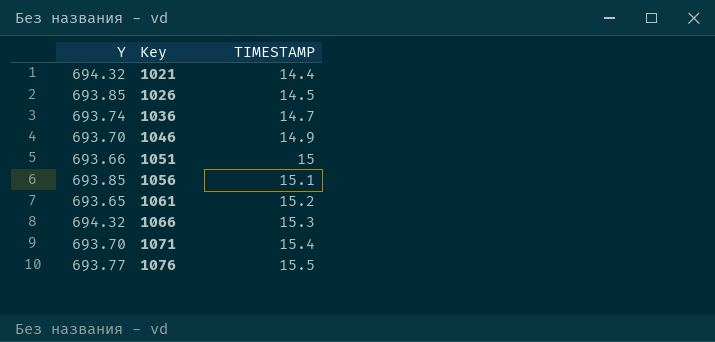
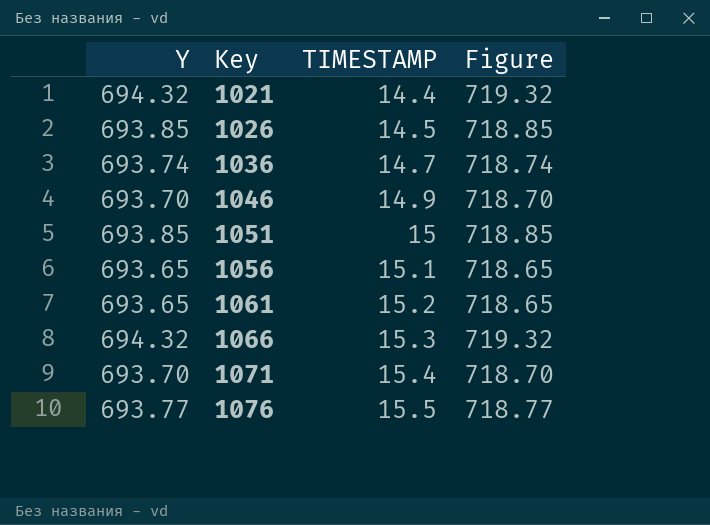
column Figure | formula: none -> [Y] + 25
1051 | Y: 693.66 -> 693.85
1056 | Y: 693.85 -> 693.65

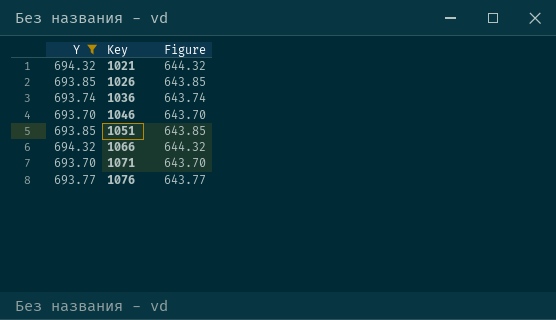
filter: none -> Y != 693.65
column TIMESTAMP | position: 3 -> none
column Figure | formula: [Y] + 25 -> [Y] - 50

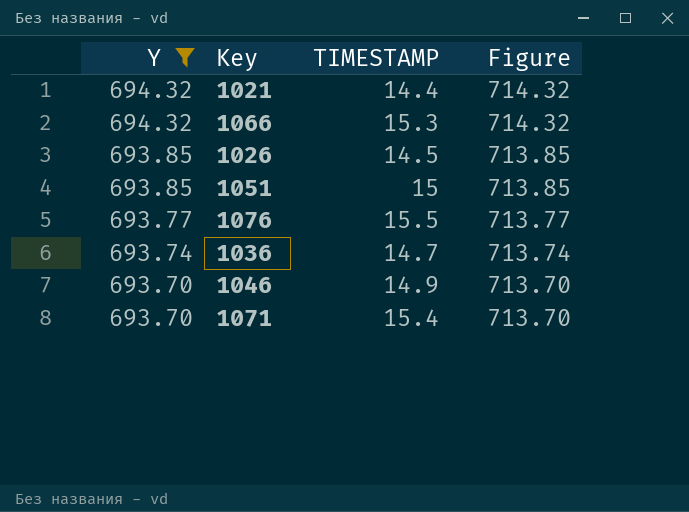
row order: Key ascending -> Y descending
column TIMESTAMP | position: none -> 3
column Figure | formula: [Y] - 50 -> [Y] + 20

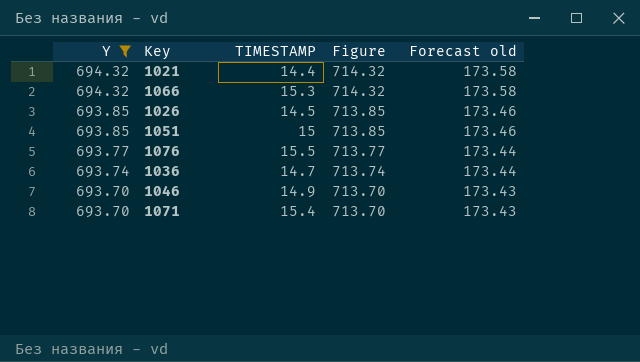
column Forecast old | formula: none -> [Y] * 0.25

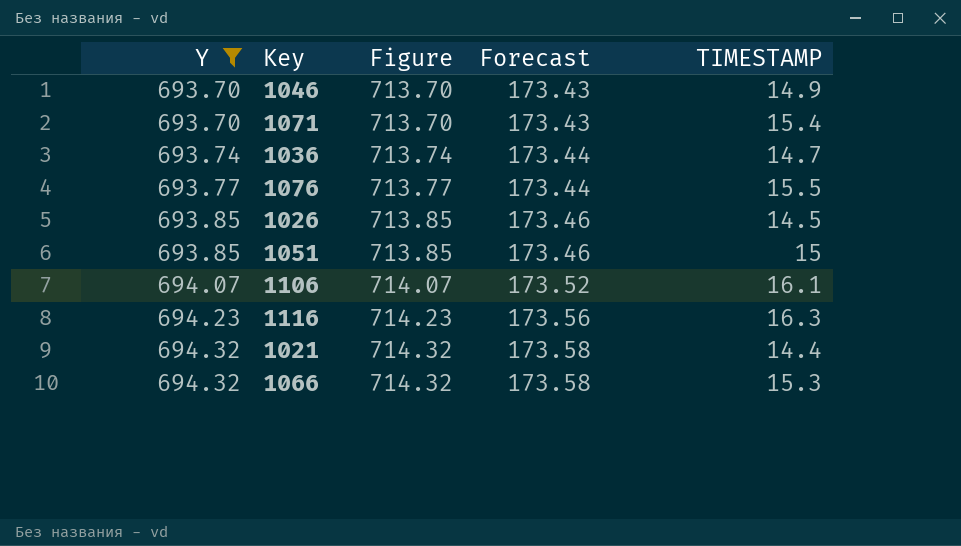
row order: Y descending -> Y ascending
column name: Forecast old -> Forecast
column TIMESTAMP | position: 3 -> 5
row 1106: none -> 694.07 | 714.07 | 173.52 | 16.1
row 1116: none -> 694.23 | 714.23 | 173.56 | 16.3

